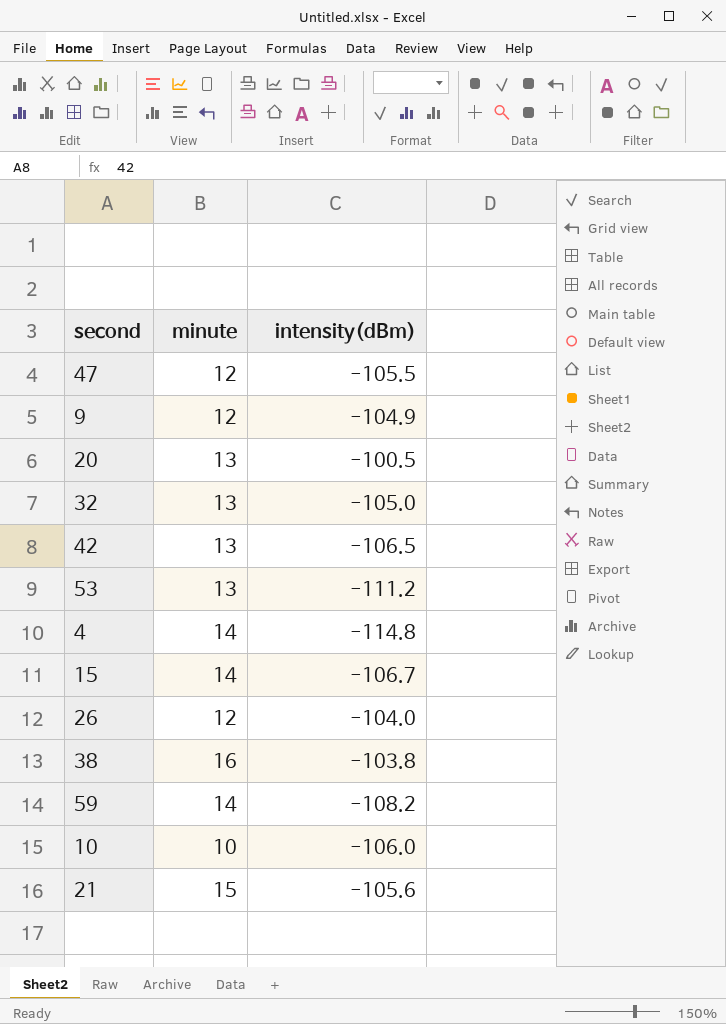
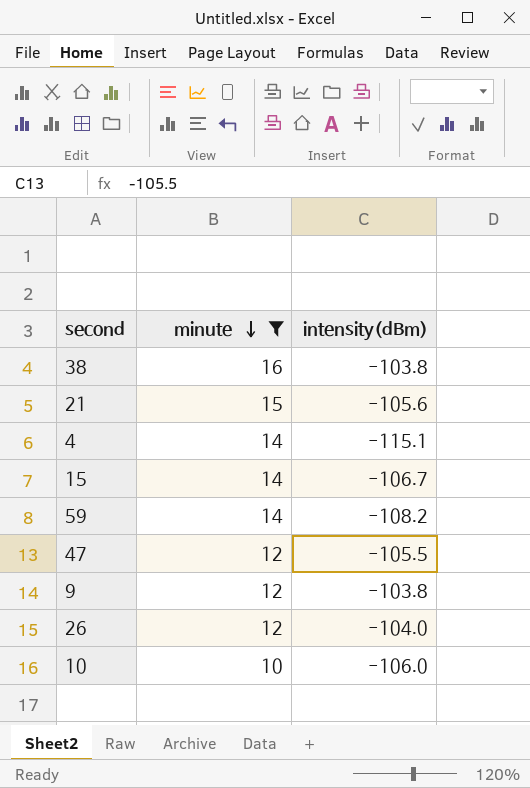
filter: none -> minute != 13
row order: none -> minute descending
4 | intensity(dBm): -114.8 -> -115.1
9 | intensity(dBm): -104.9 -> -103.8

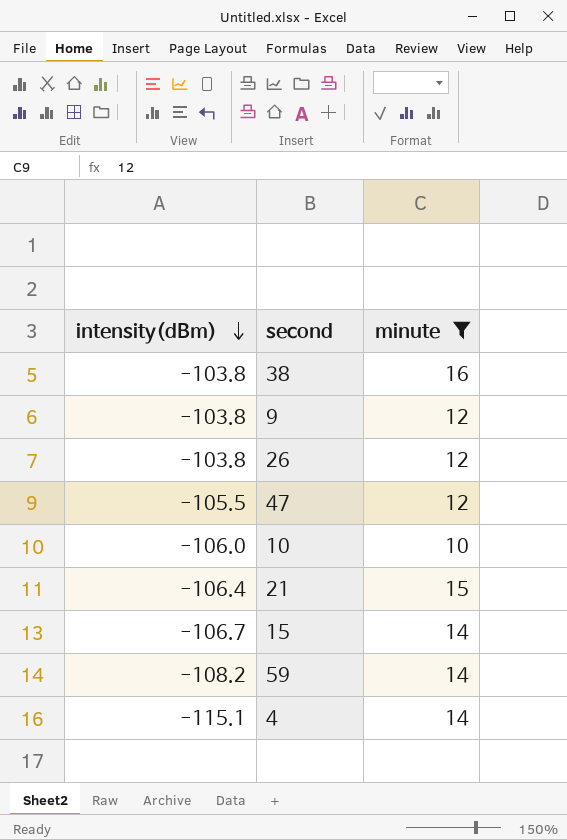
row order: minute descending -> intensity(dBm) descending
column intensity(dBm) | position: 3 -> 1
26 | intensity(dBm): -104.0 -> -103.8
21 | intensity(dBm): -105.6 -> -106.4

